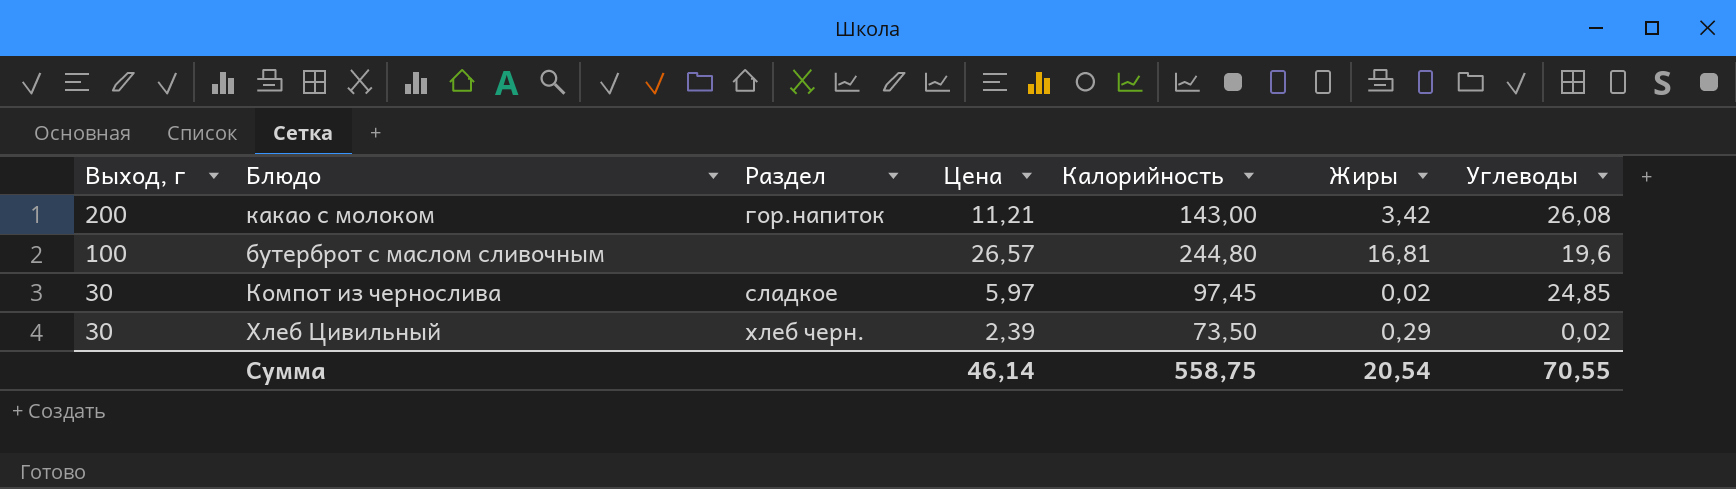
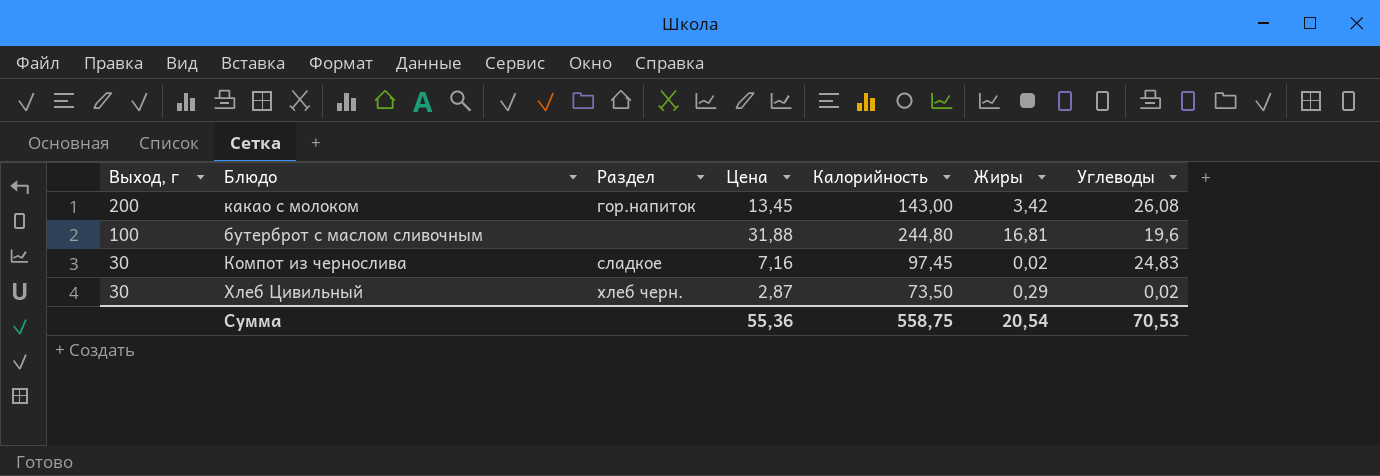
какао с молоком | Цена: 11,21 -> 13,45
бутерброт с маслом сливочным | Цена: 26,57 -> 31,88
Компот из чернослива | Цена: 5,97 -> 7,16
Компот из чернослива | Углеводы: 24,85 -> 24,83
Хлеб Цивильный | Цена: 2,39 -> 2,87
Сумма | Цена: 46,14 -> 55,36
Сумма | Углеводы: 70,55 -> 70,53

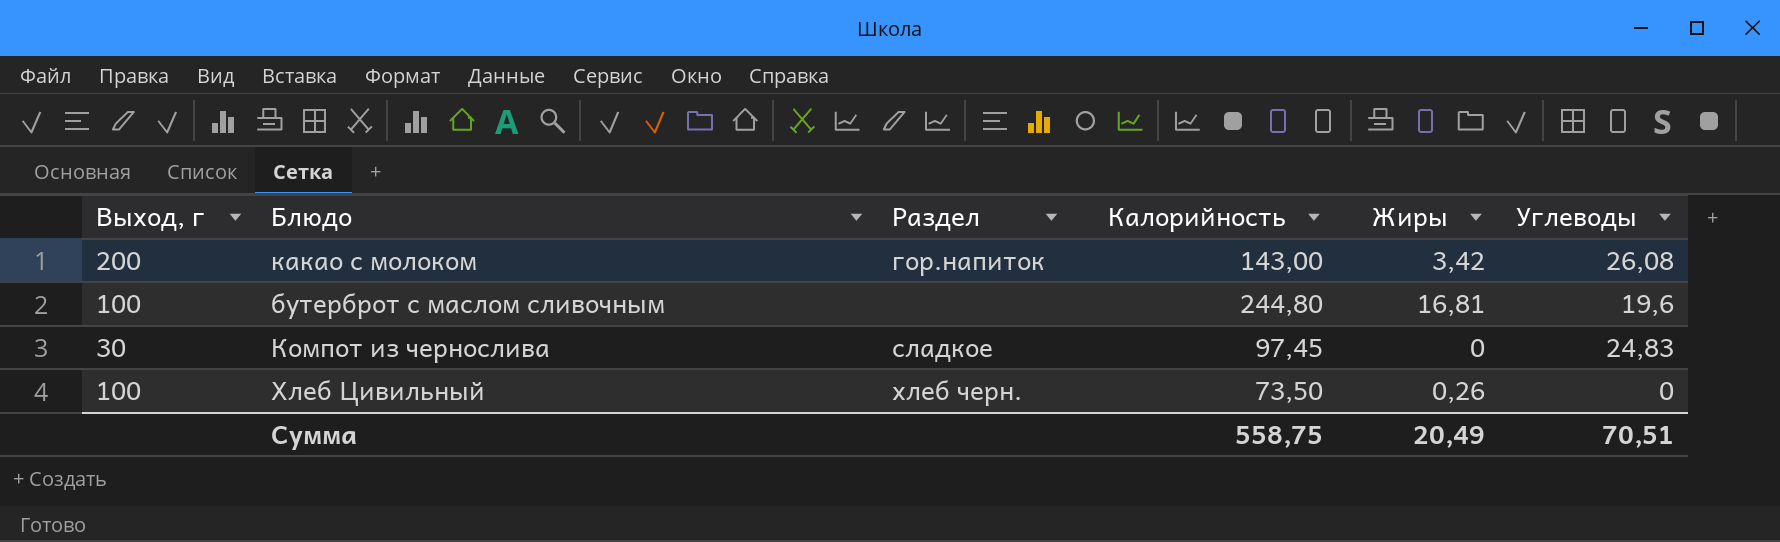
column Цена | position: 4 -> none
Компот из чернослива | Жиры: 0,02 -> 0
Хлеб Цивильный | Выход, г: 30 -> 100
Хлеб Цивильный | Жиры: 0,29 -> 0,26
Хлеб Цивильный | Углеводы: 0,02 -> 0
Сумма | Жиры: 20,54 -> 20,49
Сумма | Углеводы: 70,53 -> 70,51

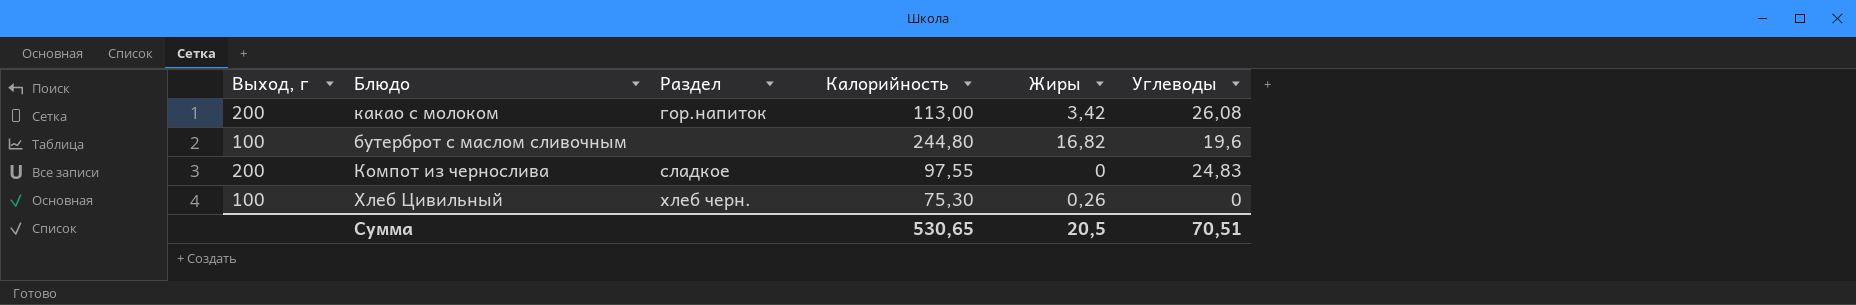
какао с молоком | Калорийность: 143,00 -> 113,00
бутерброт с маслом сливочным | Жиры: 16,81 -> 16,82
Компот из чернослива | Выход, г: 30 -> 200
Компот из чернослива | Калорийность: 97,45 -> 97,55
Хлеб Цивильный | Калорийность: 73,50 -> 75,30
Сумма | Калорийность: 558,75 -> 530,65
Сумма | Жиры: 20,49 -> 20,5

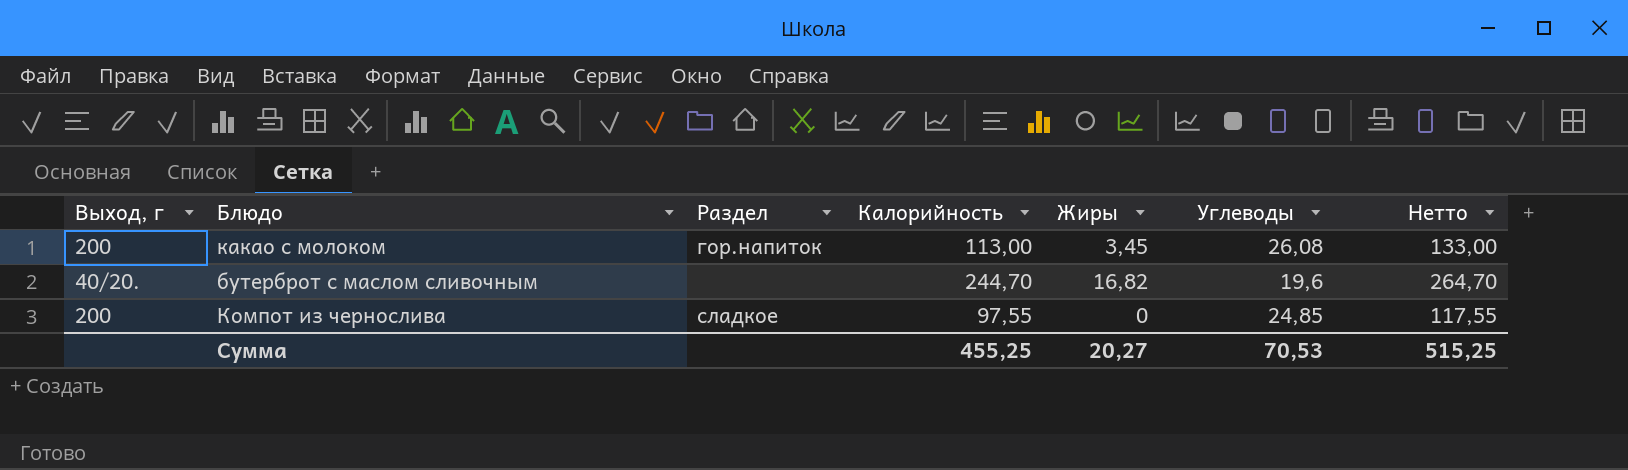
column Нетто | formula: none -> [Калорийность] + 20
row Хлеб Цивильный: 100 | хлеб черн. | 75,30 | 0,26 | 0 -> none
какао с молоком | Жиры: 3,42 -> 3,45
бутерброт с маслом сливочным | Выход, г: 100 -> 40/20.
бутерброт с маслом сливочным | Калорийность: 244,80 -> 244,70
Компот из чернослива | Углеводы: 24,83 -> 24,85
Сумма | Калорийность: 530,65 -> 455,25
Сумма | Жиры: 20,5 -> 20,27
Сумма | Углеводы: 70,51 -> 70,53

